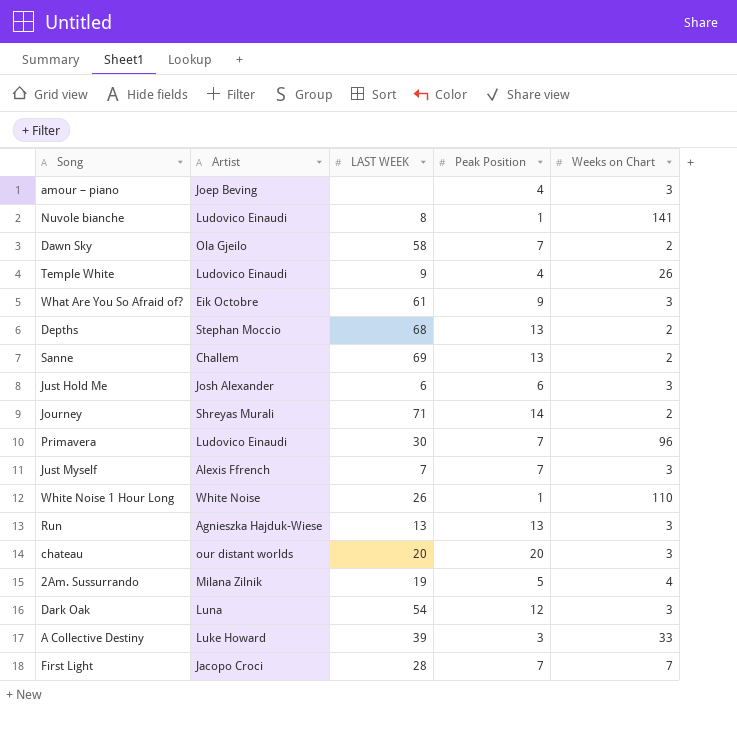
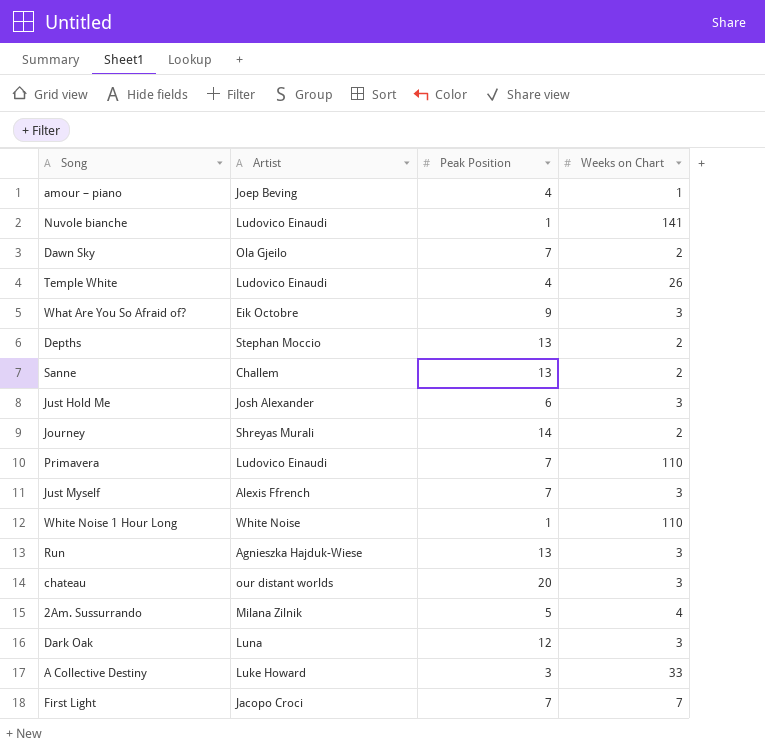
column LAST WEEK | position: 3 -> none
amour – piano | Weeks on Chart: 3 -> 1
Primavera | Weeks on Chart: 96 -> 110

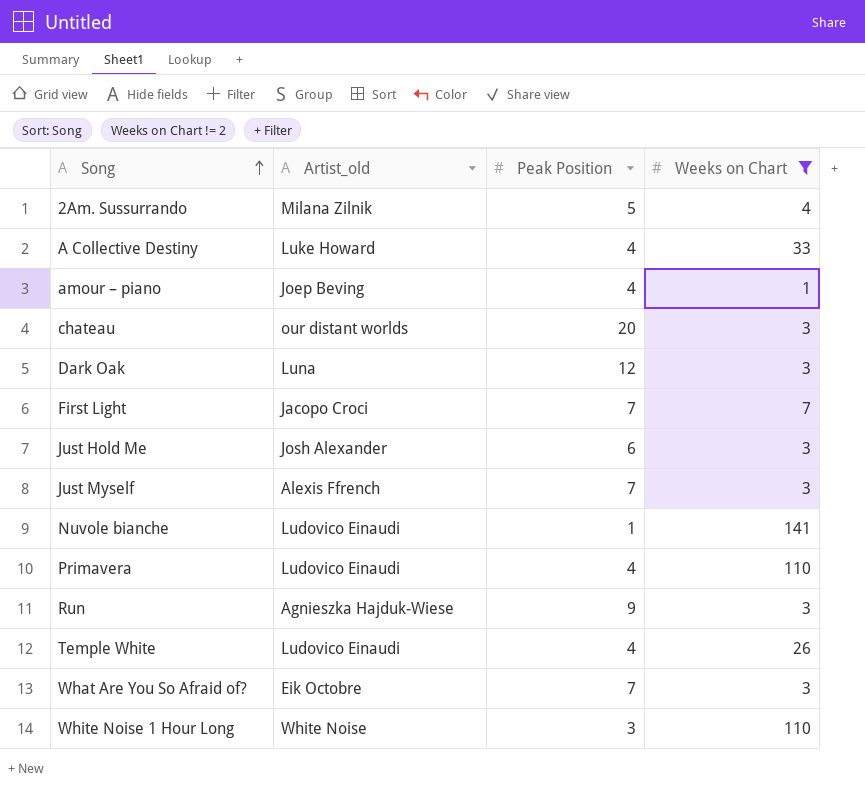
filter: none -> Weeks on Chart != 2
row order: none -> Song ascending
column name: Artist -> Artist_old
A Collective Destiny | Peak Position: 3 -> 4
Primavera | Peak Position: 7 -> 4
Run | Peak Position: 13 -> 9
What Are You So Afraid of? | Peak Position: 9 -> 7
White Noise 1 Hour Long | Peak Position: 1 -> 3

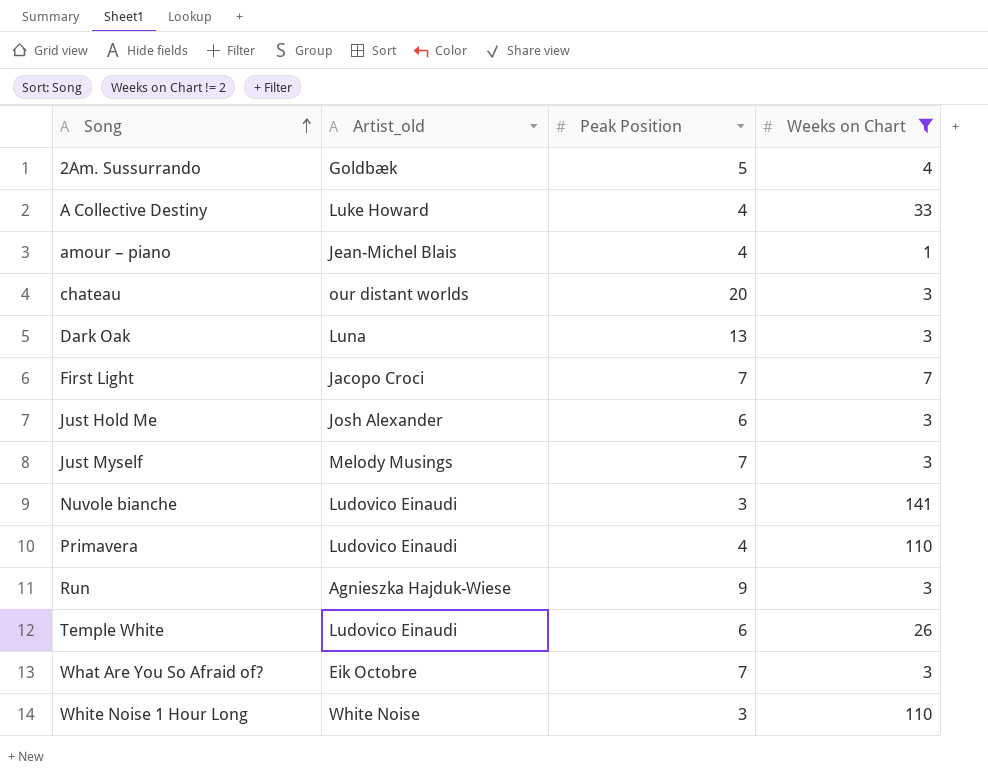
2Am. Sussurrando | Artist_old: Milana Zilnik -> Goldbæk
amour – piano | Artist_old: Joep Beving -> Jean-Michel Blais
Dark Oak | Peak Position: 12 -> 13
Just Myself | Artist_old: Alexis Ffrench -> Melody Musings
Nuvole bianche | Peak Position: 1 -> 3
Temple White | Peak Position: 4 -> 6

